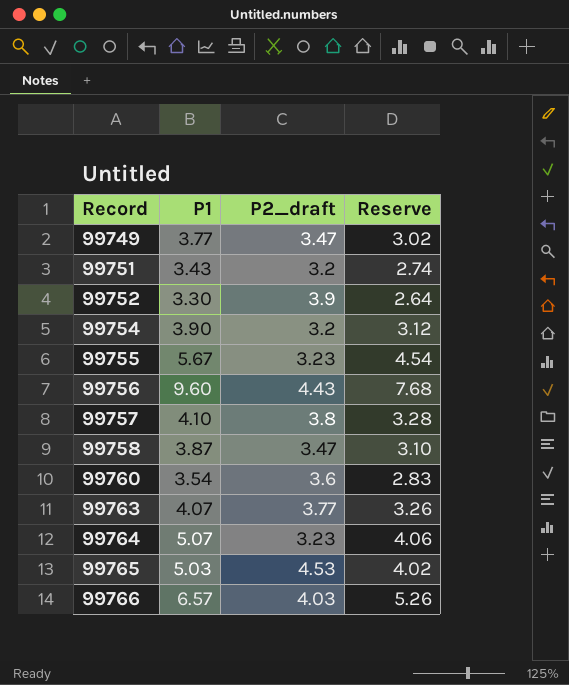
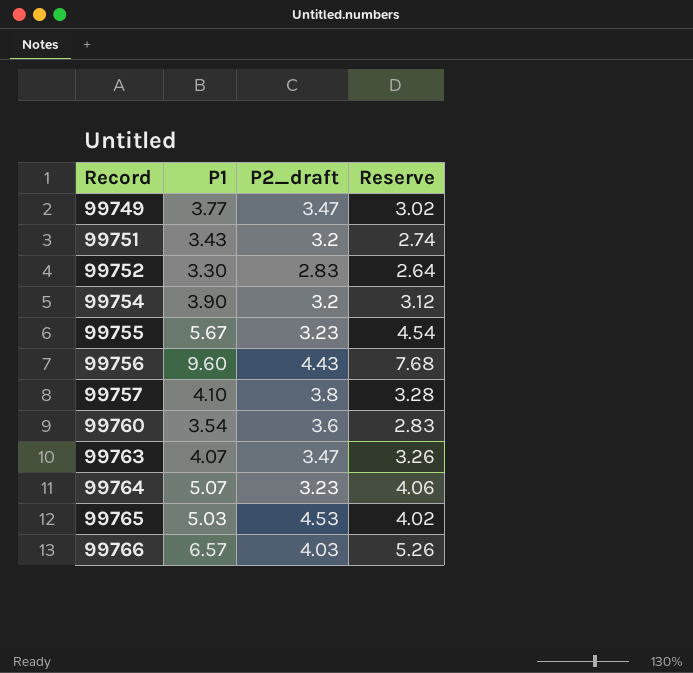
row 99758: 3.87 | 3.47 | 3.10 -> none
99752 | P2_draft: 3.9 -> 2.83
99763 | P2_draft: 3.77 -> 3.47

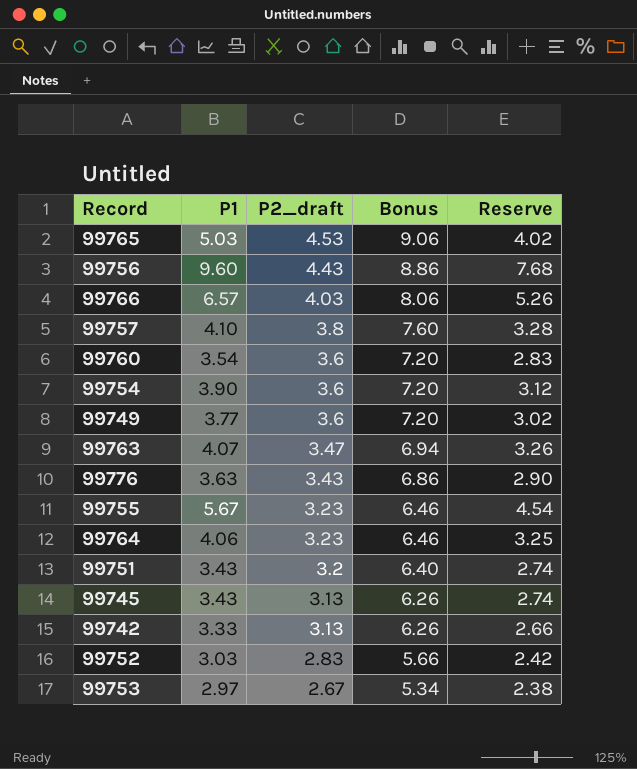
row order: Record ascending -> P2_draft descending
column Bonus | formula: none -> [P2_draft] * 2
99754 | P2_draft: 3.2 -> 3.6
99749 | P2_draft: 3.47 -> 3.6
row 99776: none -> 3.63 | 3.43 | 6.86 | 2.90
99764 | P1: 5.07 -> 4.06
99764 | Reserve: 4.06 -> 3.25
row 99745: none -> 3.43 | 3.13 | 6.26 | 2.74
row 99742: none -> 3.33 | 3.13 | 6.26 | 2.66
99752 | P1: 3.30 -> 3.03
99752 | Reserve: 2.64 -> 2.42
row 99753: none -> 2.97 | 2.67 | 5.34 | 2.38

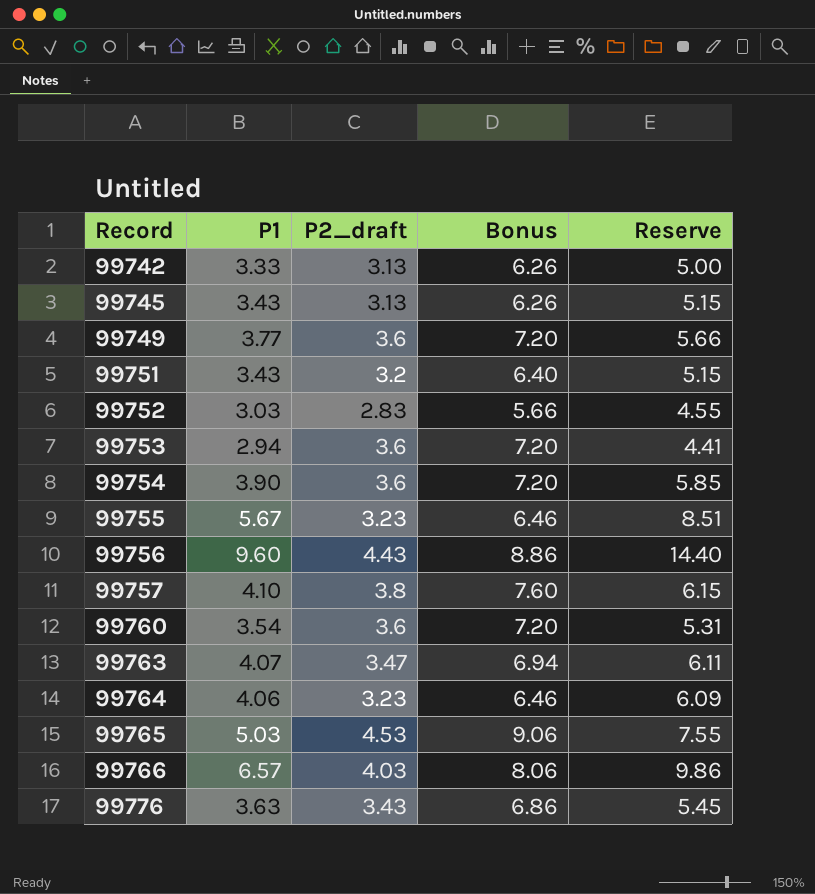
row order: P2_draft descending -> Record ascending
column Reserve | formula: [P1] * 0.8 -> [P1] * 1.5
99753 | P1: 2.97 -> 2.94
99753 | P2_draft: 2.67 -> 3.6
99753 | Bonus: 5.34 -> 7.20

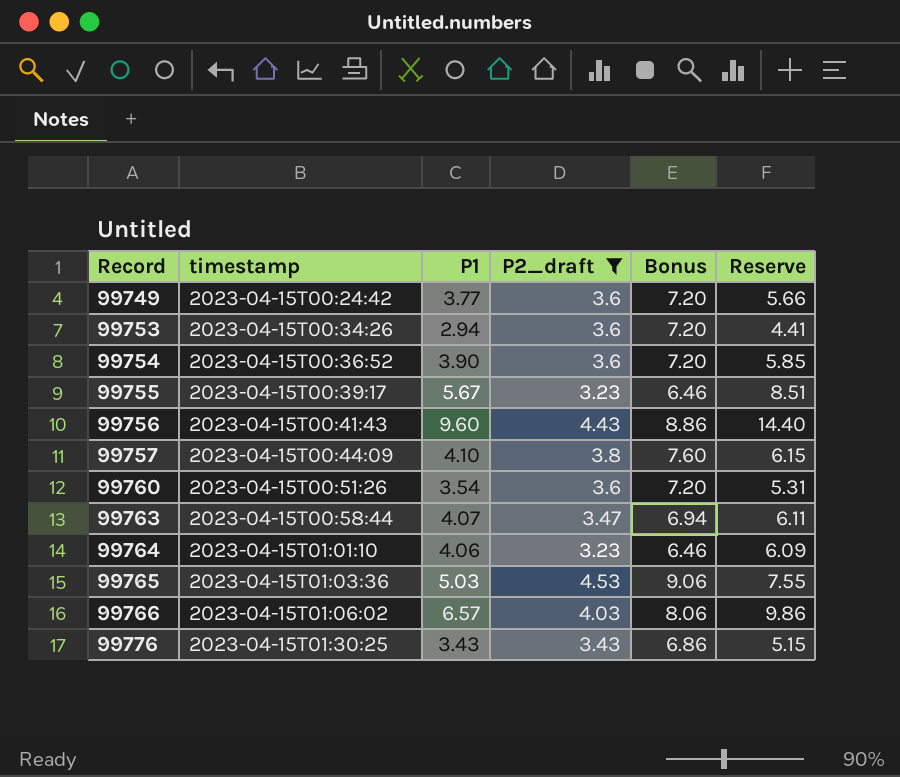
filter: none -> P2_draft >= 3.23
column timestamp | position: none -> 2
99776 | P1: 3.63 -> 3.43
99776 | Reserve: 5.45 -> 5.15

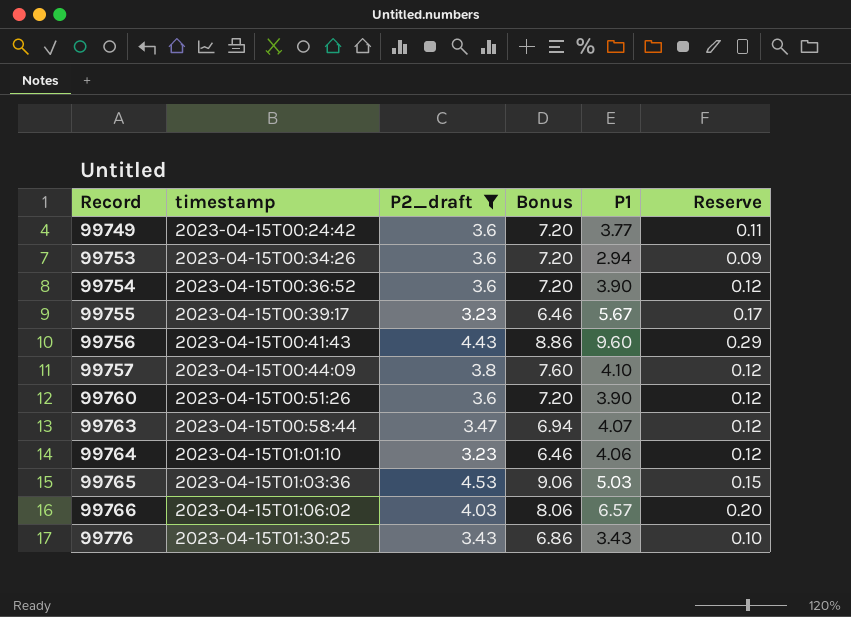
column P1 | position: 3 -> 5
column Reserve | formula: [P1] * 1.5 -> [P1] * 0.03
99760 | P1: 3.54 -> 3.90

